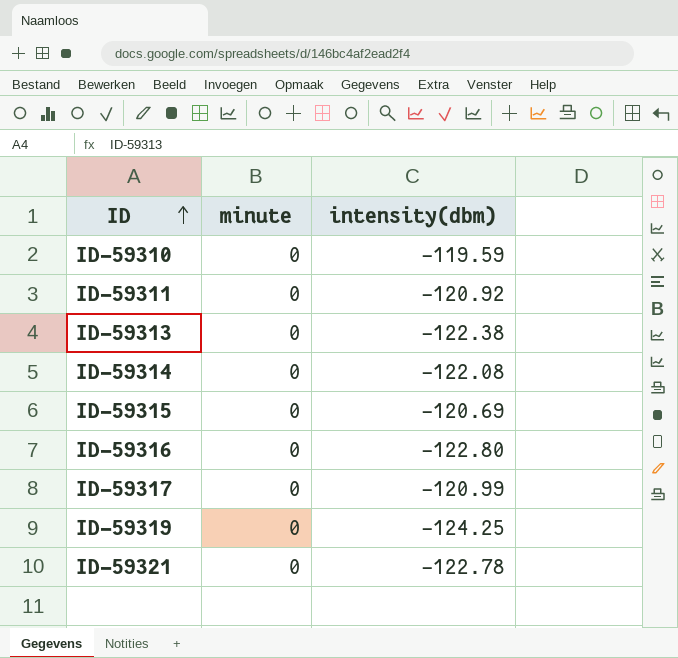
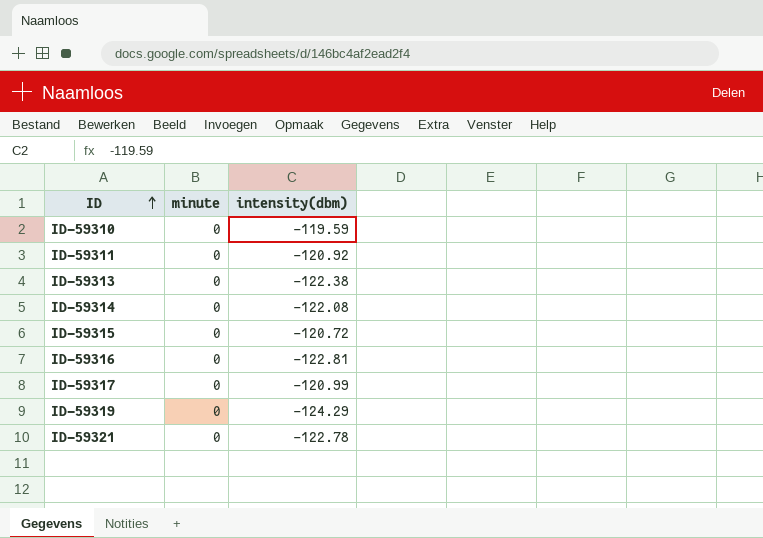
ID-59315 | intensity(dbm): -120.69 -> -120.72
ID-59316 | intensity(dbm): -122.80 -> -122.81
ID-59319 | intensity(dbm): -124.25 -> -124.29

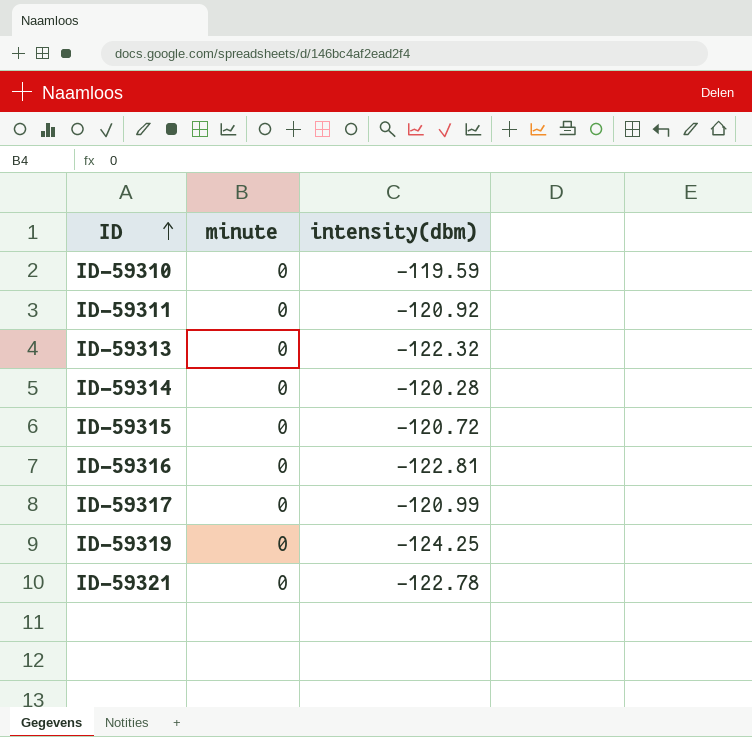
ID-59313 | intensity(dbm): -122.38 -> -122.32
ID-59314 | intensity(dbm): -122.08 -> -120.28
ID-59319 | intensity(dbm): -124.29 -> -124.25

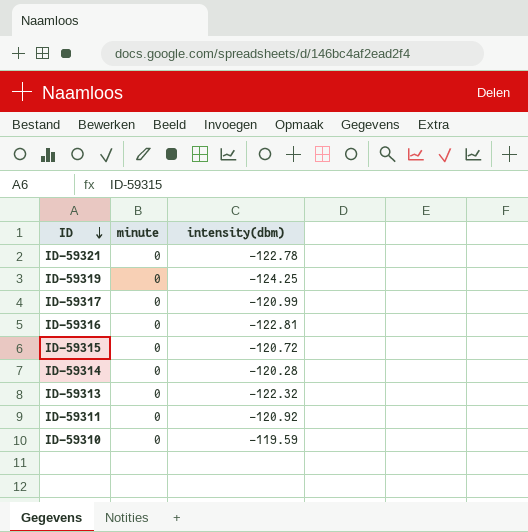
row order: ID ascending -> ID descending

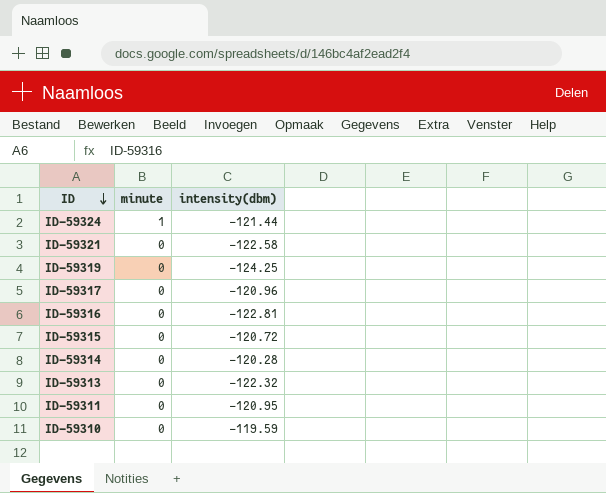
row ID-59324: none -> 1 | -121.44
ID-59321 | intensity(dbm): -122.78 -> -122.58
ID-59317 | intensity(dbm): -120.99 -> -120.96
ID-59311 | intensity(dbm): -120.92 -> -120.95

